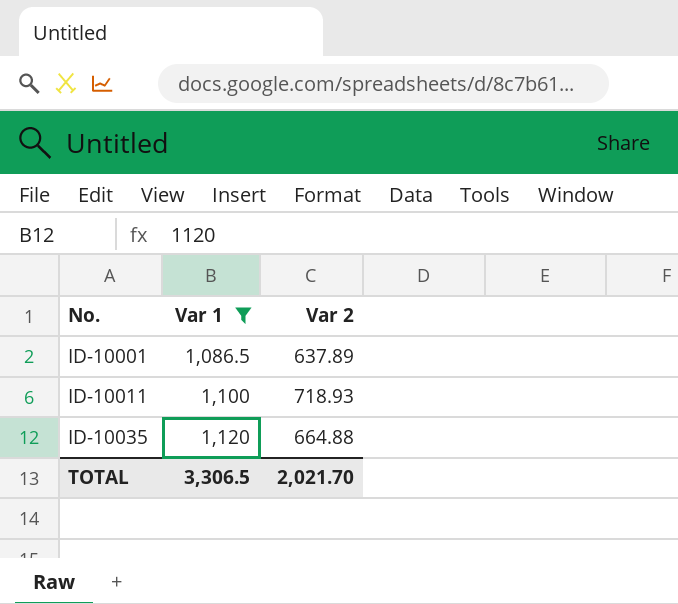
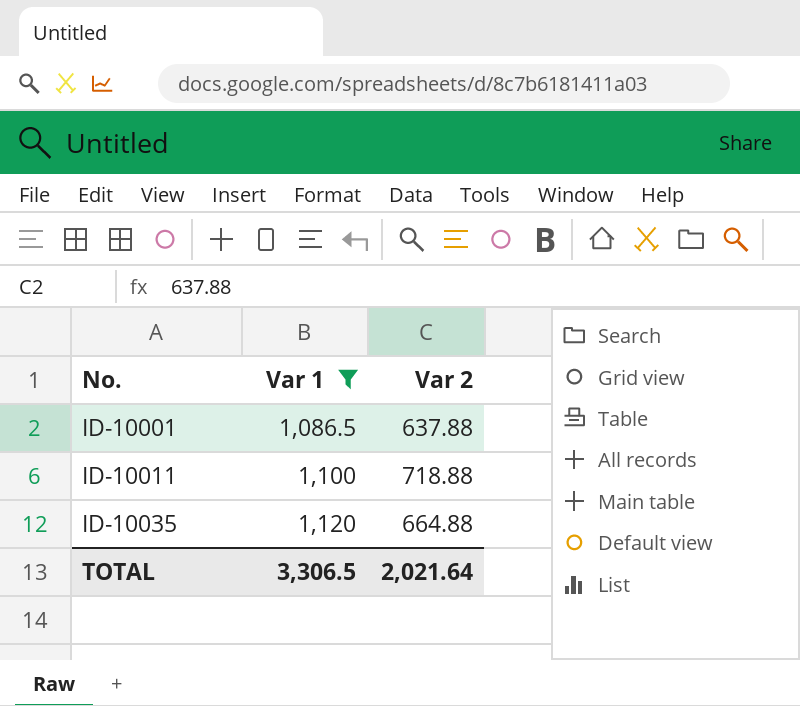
ID-10001 | Var 2: 637.89 -> 637.88
ID-10011 | Var 2: 718.93 -> 718.88
TOTAL | Var 2: 2,021.70 -> 2,021.64

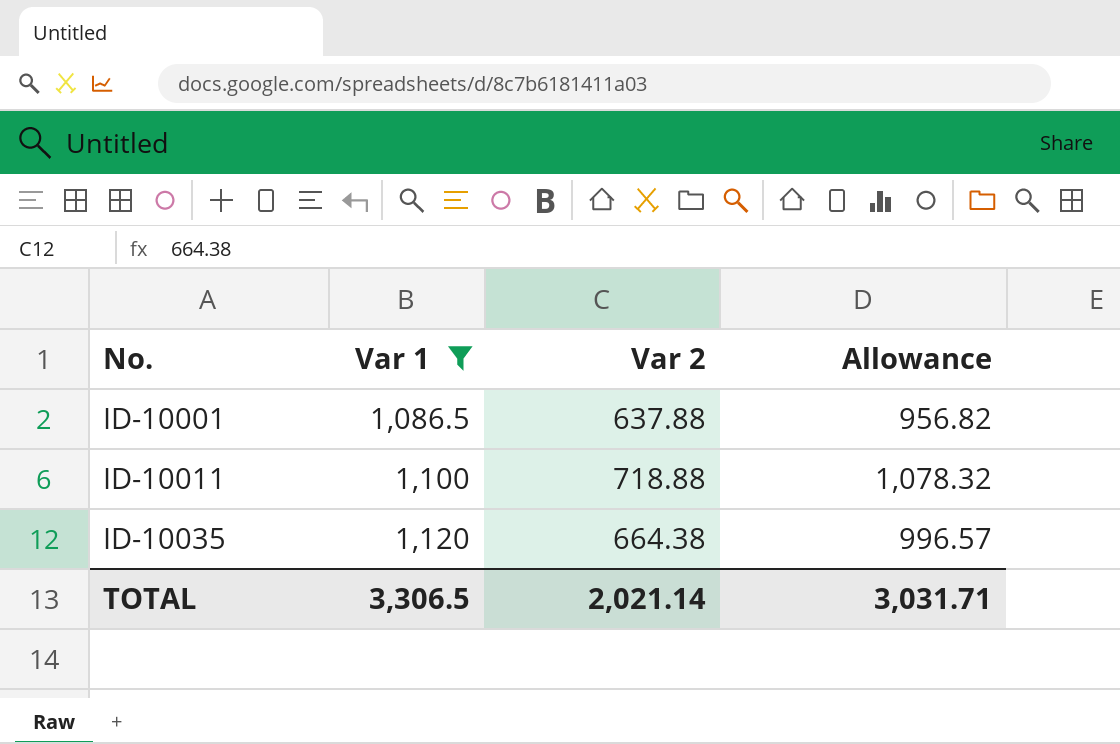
column Allowance | formula: none -> [Var 2] * 1.5
ID-10035 | Var 2: 664.88 -> 664.38
TOTAL | Var 2: 2,021.64 -> 2,021.14

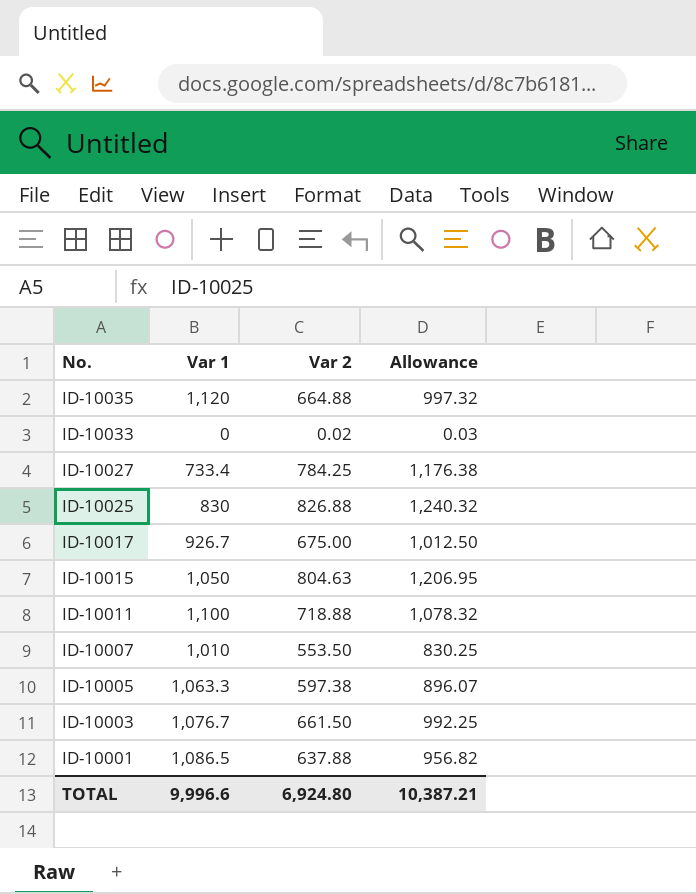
filter: Var 1 >= 1,086.5 -> none
row order: No. ascending -> No. descending
ID-10035 | Var 2: 664.38 -> 664.88
ID-10035 | Allowance: 996.57 -> 997.32
TOTAL | Var 1: 3,306.5 -> 9,996.6
TOTAL | Var 2: 2,021.14 -> 6,924.80
TOTAL | Allowance: 3,031.71 -> 10,387.21

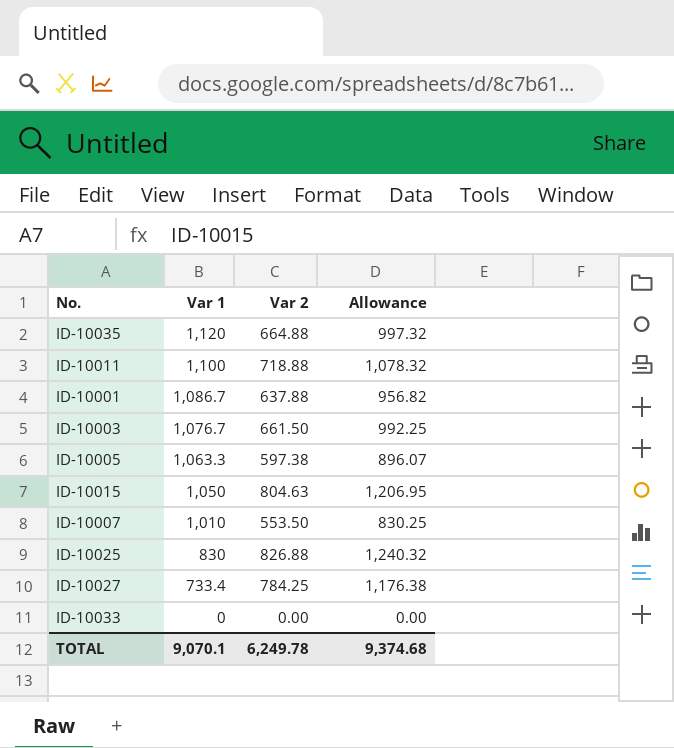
row order: No. descending -> Var 1 descending
row ID-10017: 926.7 | 675.00 | 1,012.50 -> none
ID-10001 | Var 1: 1,086.5 -> 1,086.7
ID-10033 | Var 2: 0.02 -> 0.00
ID-10033 | Allowance: 0.03 -> 0.00
TOTAL | Var 1: 9,996.6 -> 9,070.1
TOTAL | Var 2: 6,924.80 -> 6,249.78
TOTAL | Allowance: 10,387.21 -> 9,374.68

